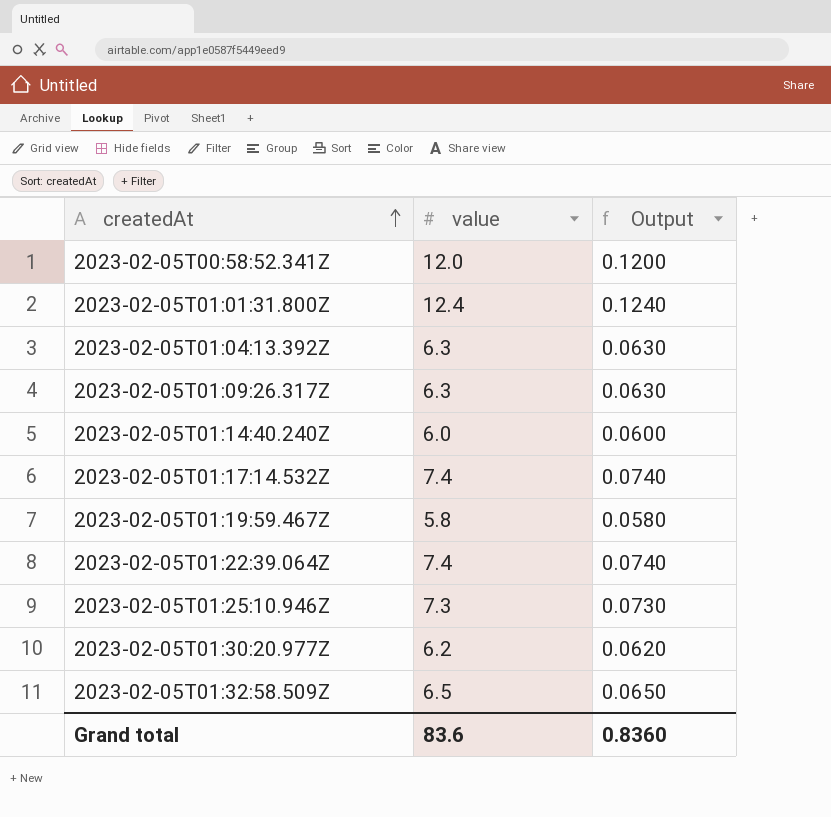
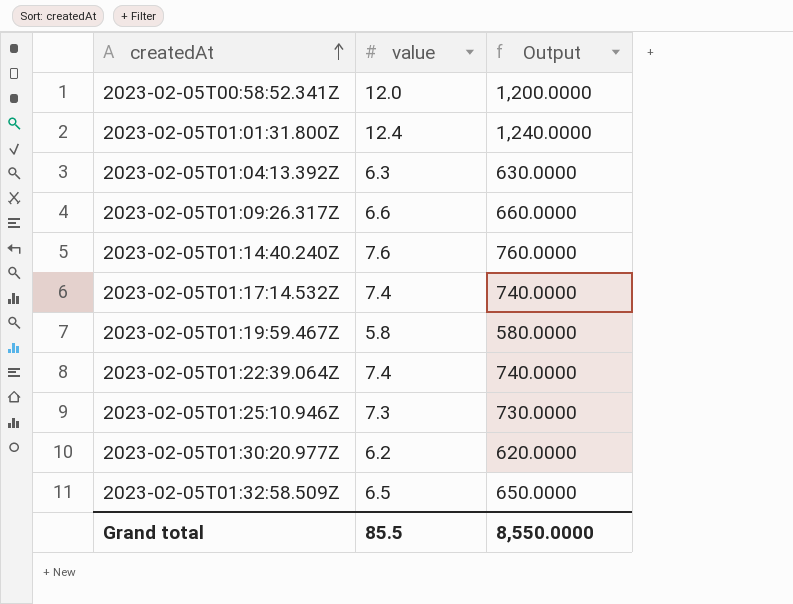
column Output | formula: [value] * 0.01 -> [value] * 100
2023-02-05T01:09:26.317Z | value: 6.3 -> 6.6
2023-02-05T01:14:40.240Z | value: 6.0 -> 7.6
Grand total | value: 83.6 -> 85.5
Grand total | Output: 0.8360 -> 8,550.0000

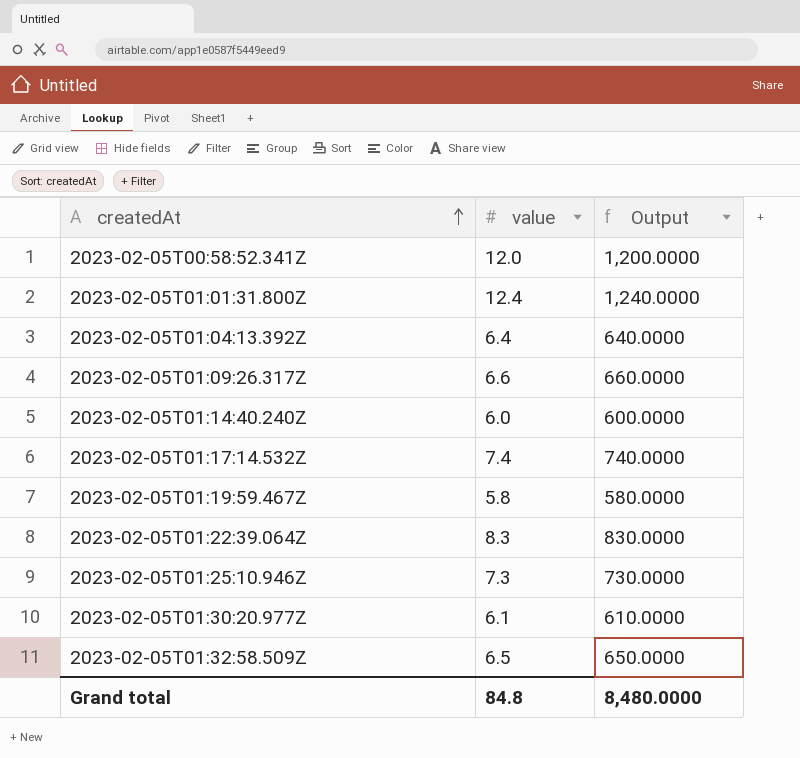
2023-02-05T01:04:13.392Z | value: 6.3 -> 6.4
2023-02-05T01:04:13.392Z | Output: 630.0000 -> 640.0000
2023-02-05T01:14:40.240Z | value: 7.6 -> 6.0
2023-02-05T01:14:40.240Z | Output: 760.0000 -> 600.0000
2023-02-05T01:22:39.064Z | value: 7.4 -> 8.3
2023-02-05T01:22:39.064Z | Output: 740.0000 -> 830.0000
2023-02-05T01:30:20.977Z | value: 6.2 -> 6.1
2023-02-05T01:30:20.977Z | Output: 620.0000 -> 610.0000
Grand total | value: 85.5 -> 84.8
Grand total | Output: 8,550.0000 -> 8,480.0000

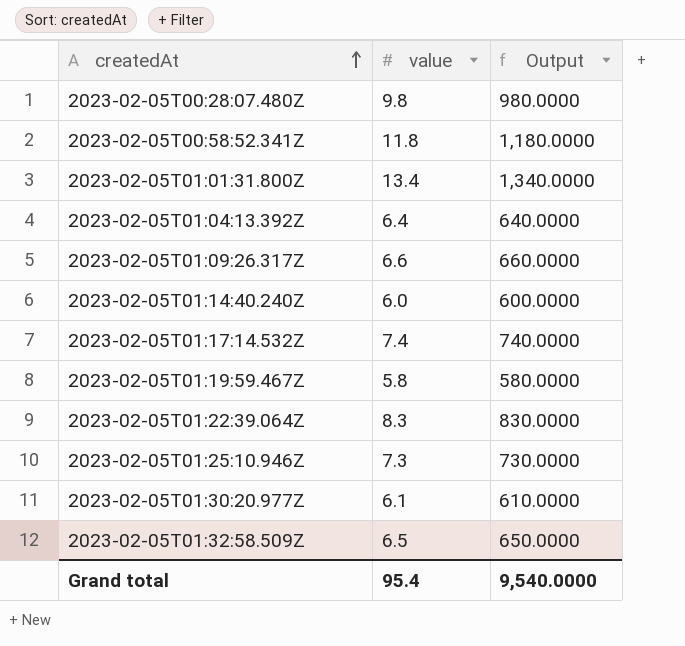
row 2023-02-05T00:28:07.480Z: none -> 9.8 | 980.0000
2023-02-05T00:58:52.341Z | value: 12.0 -> 11.8
2023-02-05T00:58:52.341Z | Output: 1,200.0000 -> 1,180.0000
2023-02-05T01:01:31.800Z | value: 12.4 -> 13.4
2023-02-05T01:01:31.800Z | Output: 1,240.0000 -> 1,340.0000
Grand total | value: 84.8 -> 95.4
Grand total | Output: 8,480.0000 -> 9,540.0000

